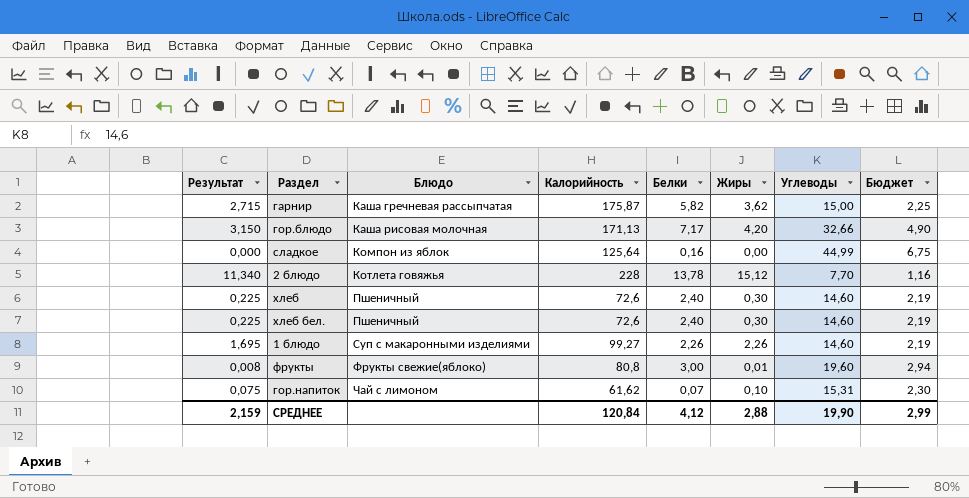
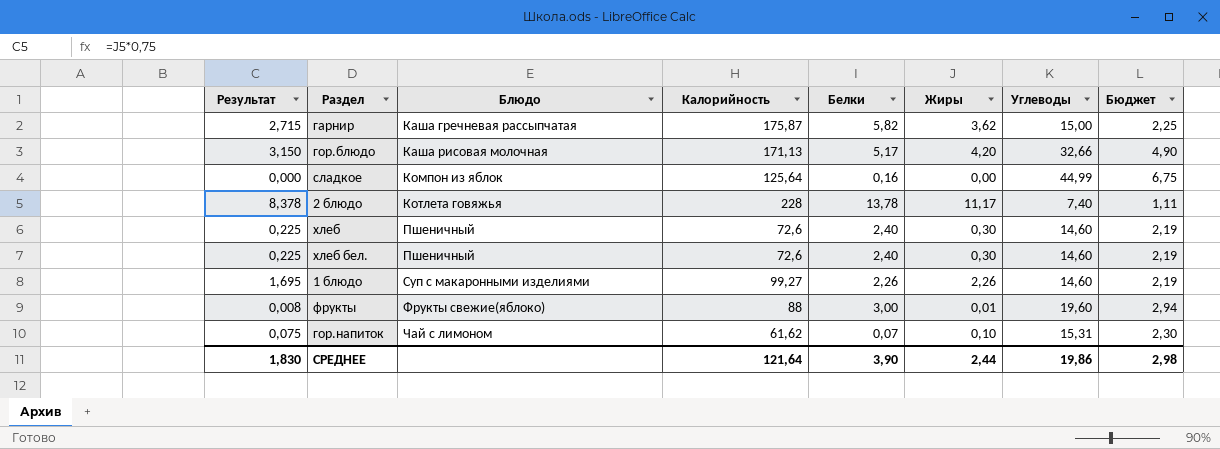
гор.блюдо | Белки: 7,17 -> 5,17
2 блюдо | Результат: 11,340 -> 8,378
2 блюдо | Жиры: 15,12 -> 11,17
2 блюдо | Углеводы: 7,70 -> 7,40
2 блюдо | Бюджет: 1,16 -> 1,11
фрукты | Калорийность: 80,8 -> 88
СРЕДНЕЕ | Результат: 2,159 -> 1,830
СРЕДНЕЕ | Калорийность: 120,84 -> 121,64
СРЕДНЕЕ | Белки: 4,12 -> 3,90
СРЕДНЕЕ | Жиры: 2,88 -> 2,44
СРЕДНЕЕ | Углеводы: 19,90 -> 19,86
СРЕДНЕЕ | Бюджет: 2,99 -> 2,98

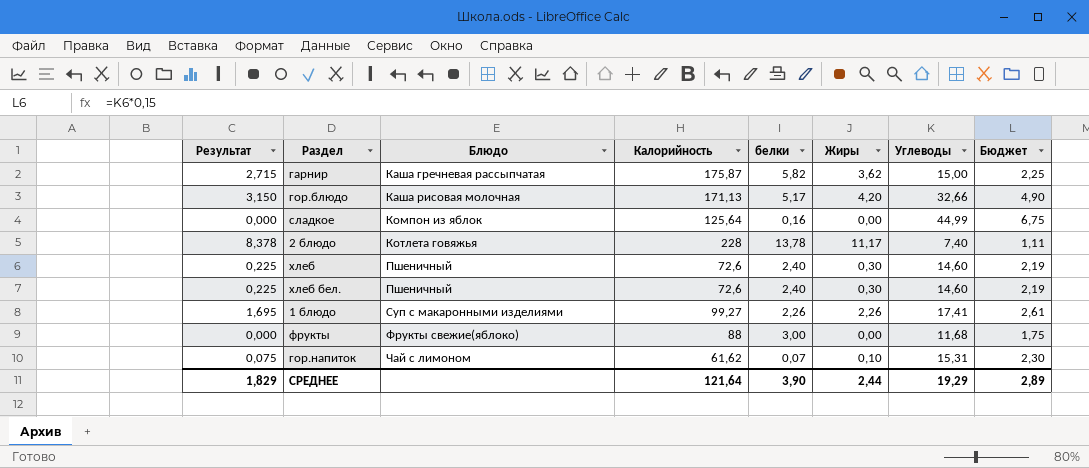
column name: Белки -> белки
1 блюдо | Углеводы: 14,60 -> 17,41
1 блюдо | Бюджет: 2,19 -> 2,61
фрукты | Результат: 0,008 -> 0,000
фрукты | Жиры: 0,01 -> 0,00
фрукты | Углеводы: 19,60 -> 11,68
фрукты | Бюджет: 2,94 -> 1,75
СРЕДНЕЕ | Результат: 1,830 -> 1,829
СРЕДНЕЕ | Углеводы: 19,86 -> 19,29
СРЕДНЕЕ | Бюджет: 2,98 -> 2,89

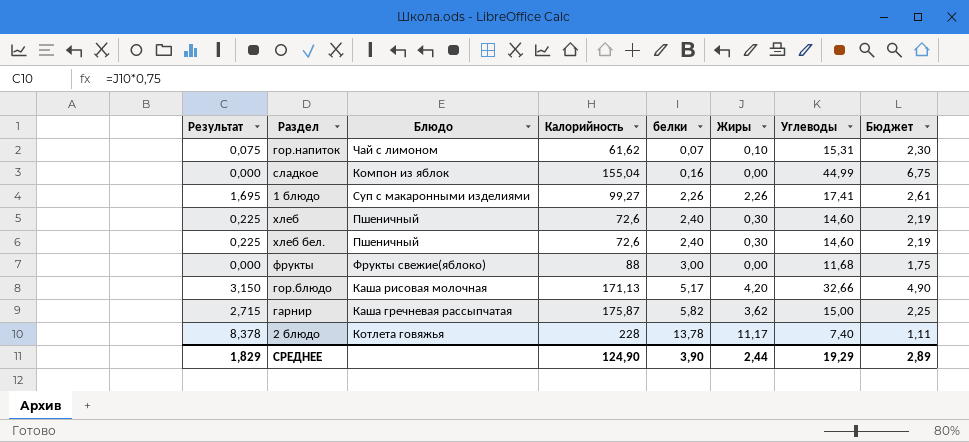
row order: Блюдо ascending -> белки ascending
сладкое | Калорийность: 125,64 -> 155,04
СРЕДНЕЕ | Калорийность: 121,64 -> 124,90

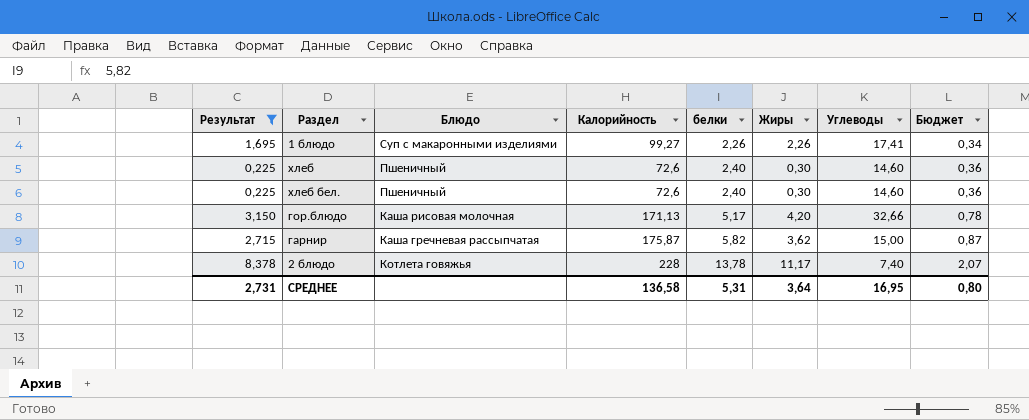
filter: none -> Результат >= 0,225
column Бюджет | formula: [Углеводы] * 0,15 -> [белки] * 0,15
СРЕДНЕЕ | Результат: 1,829 -> 2,731
СРЕДНЕЕ | Калорийность: 124,90 -> 136,58
СРЕДНЕЕ | белки: 3,90 -> 5,31
СРЕДНЕЕ | Жиры: 2,44 -> 3,64
СРЕДНЕЕ | Углеводы: 19,29 -> 16,95
СРЕДНЕЕ | Бюджет: 2,89 -> 0,80

